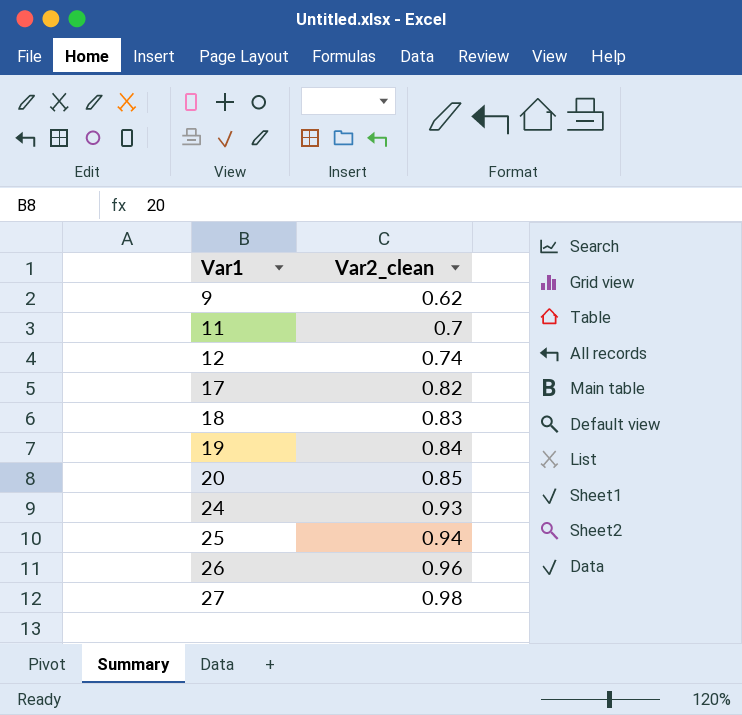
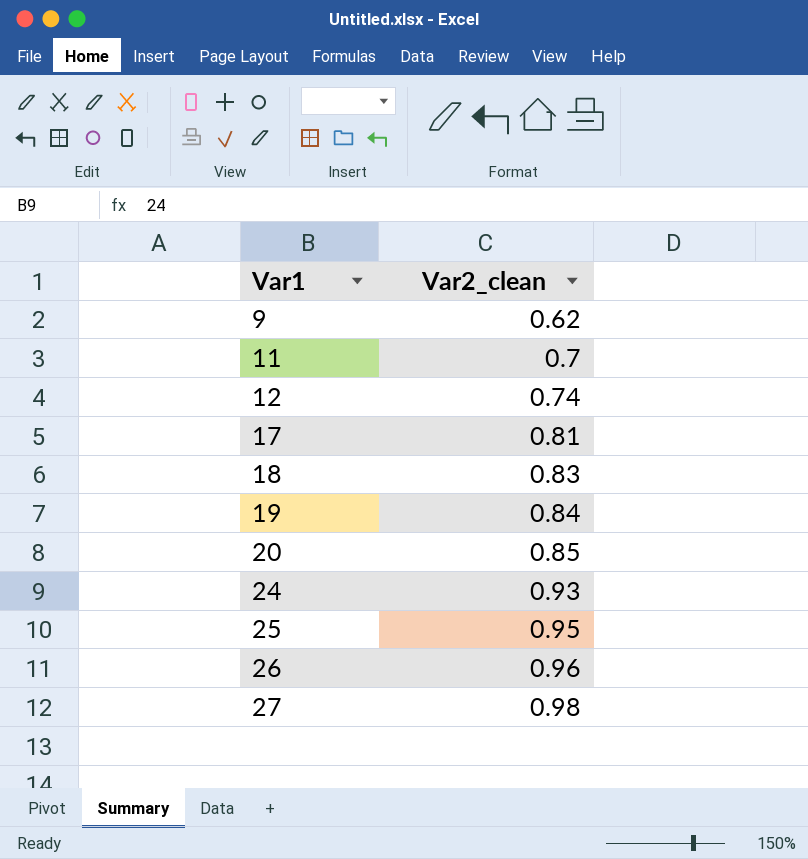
17 | Var2_clean: 0.82 -> 0.81
25 | Var2_clean: 0.94 -> 0.95

